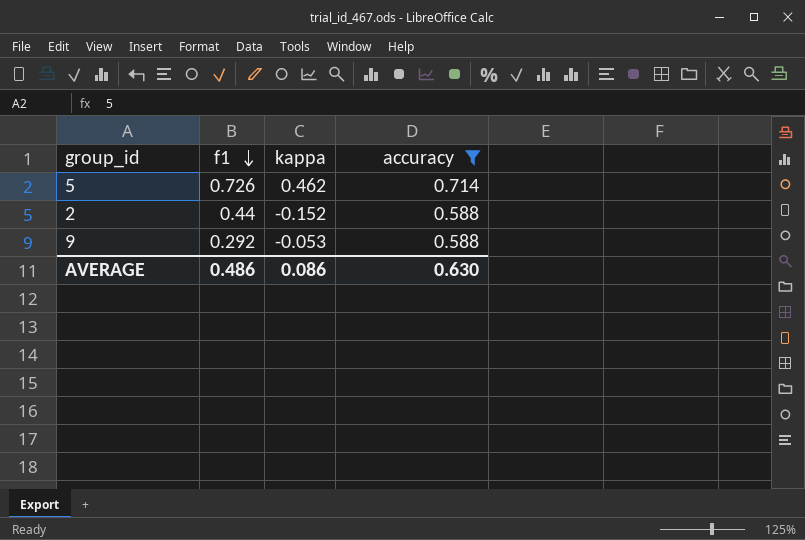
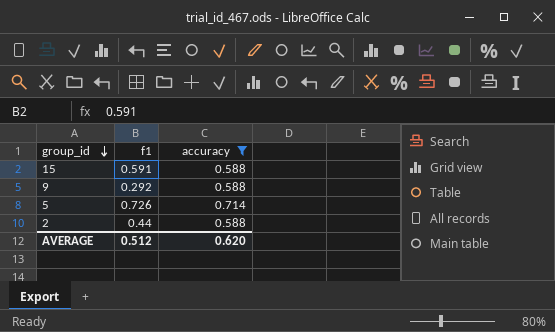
row order: f1 descending -> group_id descending
column kappa | position: 3 -> none
row 15: none -> 0.591 | 0.588
AVERAGE | f1: 0.486 -> 0.512
AVERAGE | accuracy: 0.630 -> 0.620

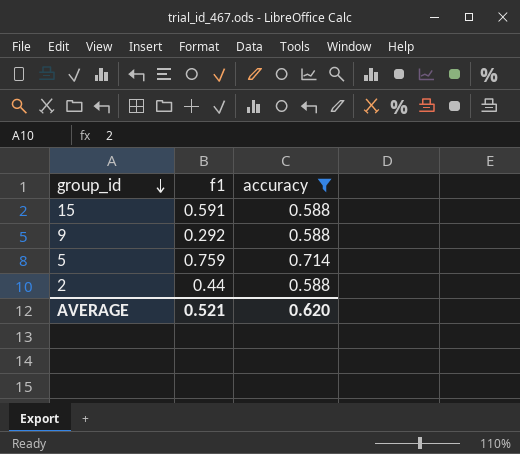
5 | f1: 0.726 -> 0.759
AVERAGE | f1: 0.512 -> 0.521

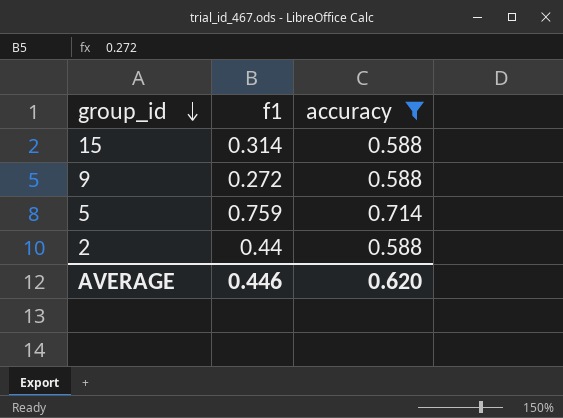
15 | f1: 0.591 -> 0.314
9 | f1: 0.292 -> 0.272
AVERAGE | f1: 0.521 -> 0.446

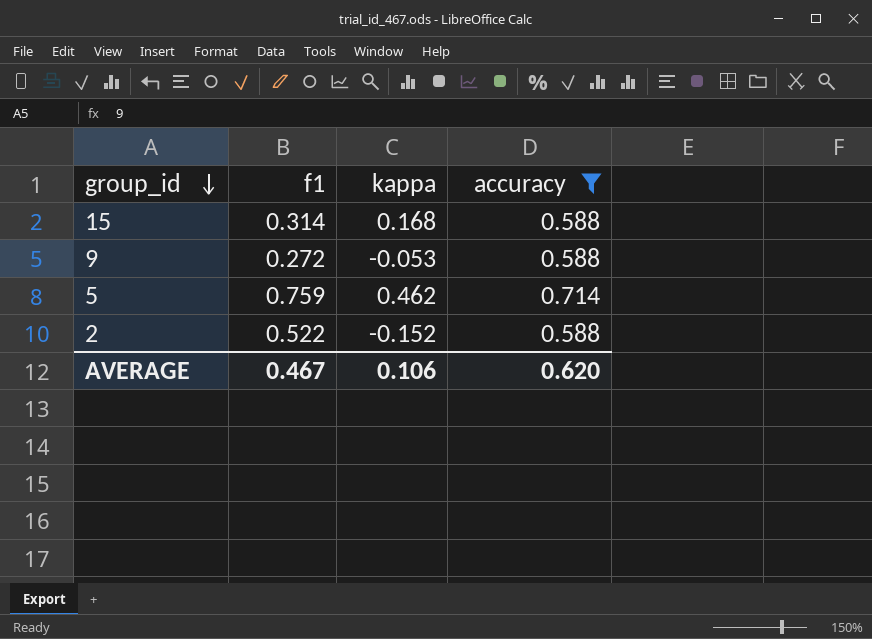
column kappa | position: none -> 3
2 | f1: 0.44 -> 0.522
AVERAGE | f1: 0.446 -> 0.467

